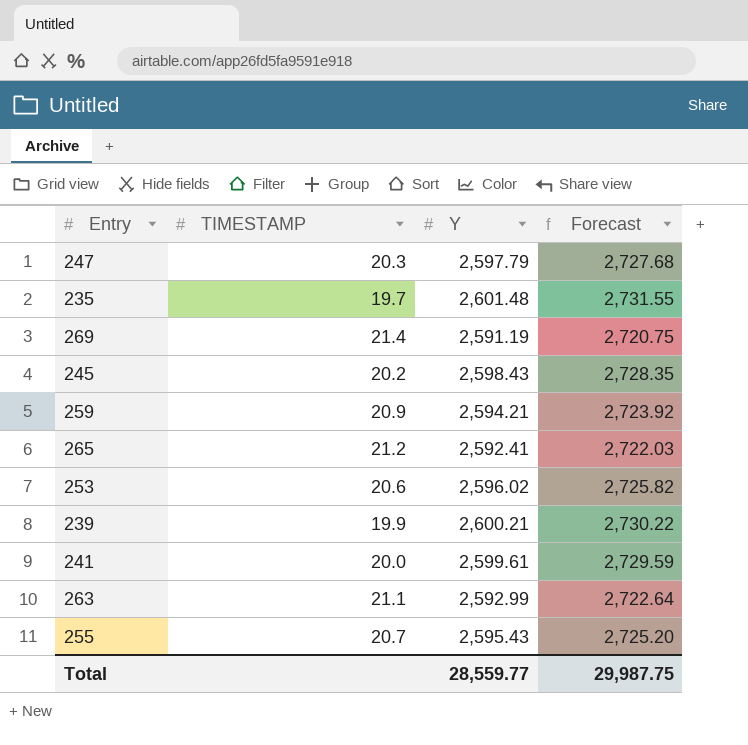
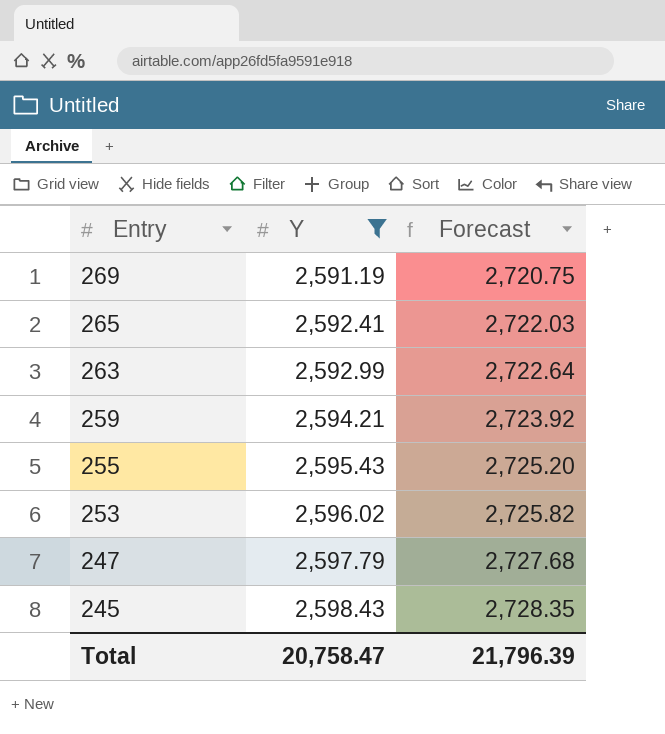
filter: none -> Y <= 2,598.43
row order: none -> Entry descending
column TIMESTAMP | position: 2 -> none
Total | Y: 28,559.77 -> 20,758.47
Total | Forecast: 29,987.75 -> 21,796.39

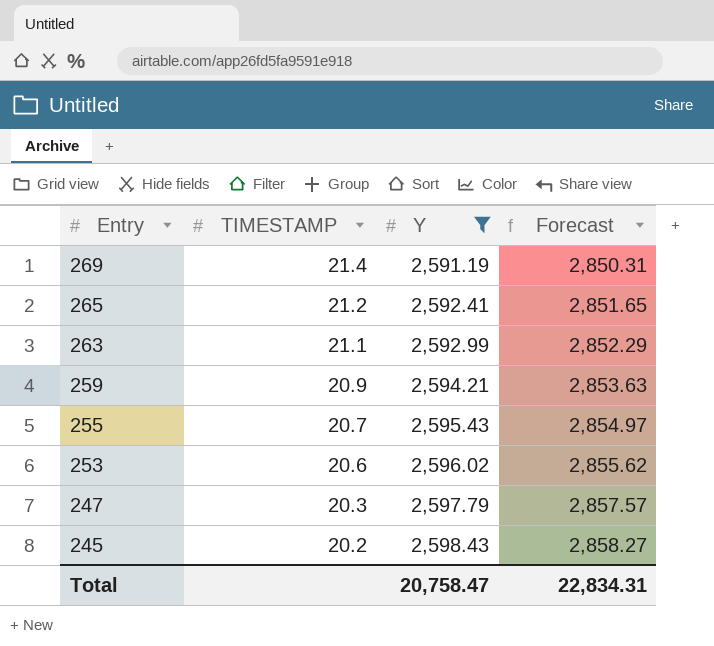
column TIMESTAMP | position: none -> 2
column Forecast | formula: [Y] * 1.05 -> [Y] * 1.1
Total | Forecast: 21,796.39 -> 22,834.31

